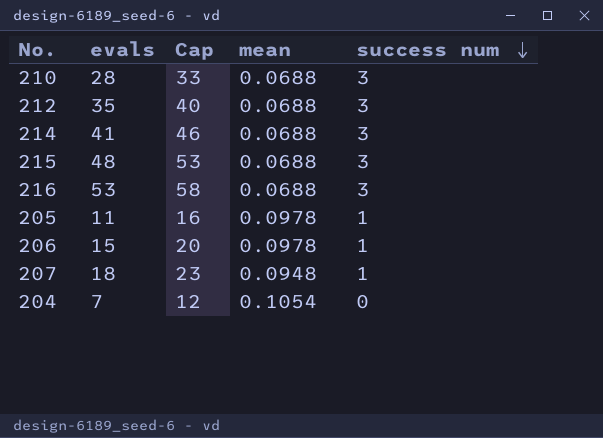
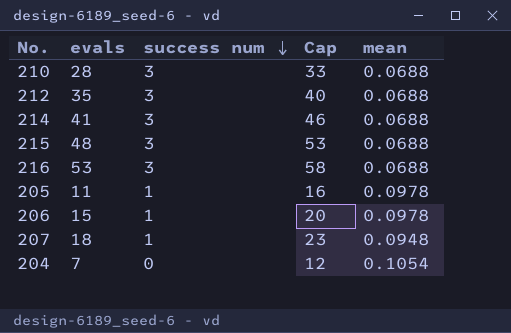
column success num | position: 5 -> 3

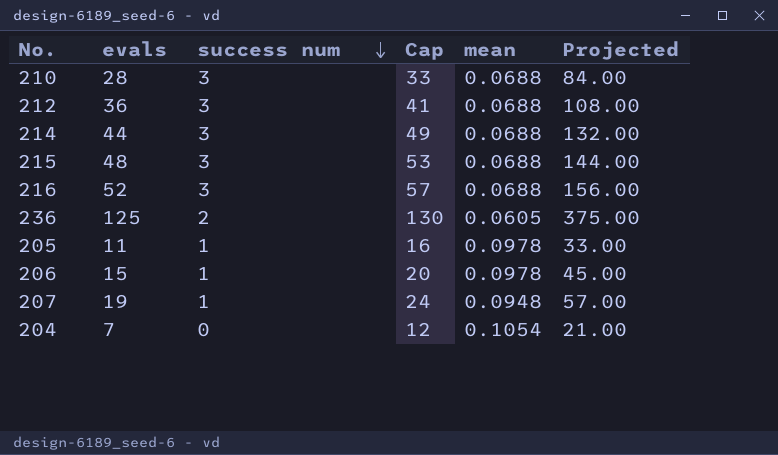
column Projected | formula: none -> [evals] * 3
212 | evals: 35 -> 36
212 | Cap: 40 -> 41
214 | evals: 41 -> 44
214 | Cap: 46 -> 49
216 | evals: 53 -> 52
216 | Cap: 58 -> 57
row 236: none -> 125 | 2 | 130 | 0.0605 | 375.00
207 | evals: 18 -> 19
207 | Cap: 23 -> 24

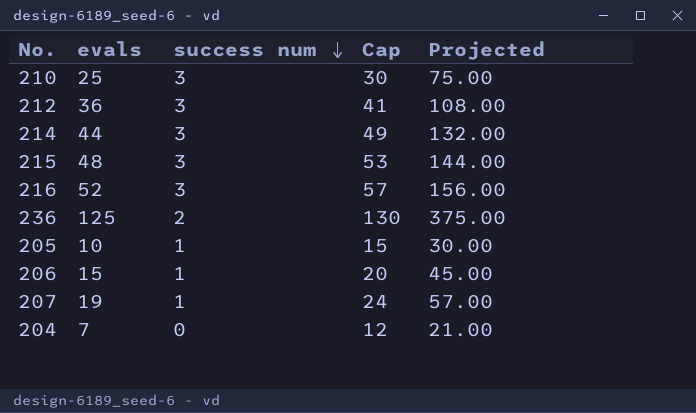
column mean | position: 5 -> none
210 | evals: 28 -> 25
210 | Cap: 33 -> 30
210 | Projected: 84.00 -> 75.00
205 | evals: 11 -> 10
205 | Cap: 16 -> 15
205 | Projected: 33.00 -> 30.00

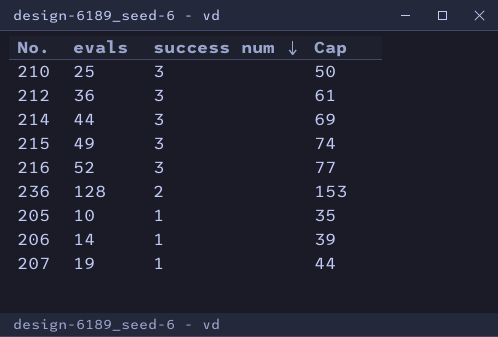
column Projected | formula: [evals] * 3 -> none
column Cap | formula: [evals] + 5 -> [evals] + 25
row 204: 7 | 0 | 12 | 21.00 -> none
215 | evals: 48 -> 49
236 | evals: 125 -> 128
206 | evals: 15 -> 14

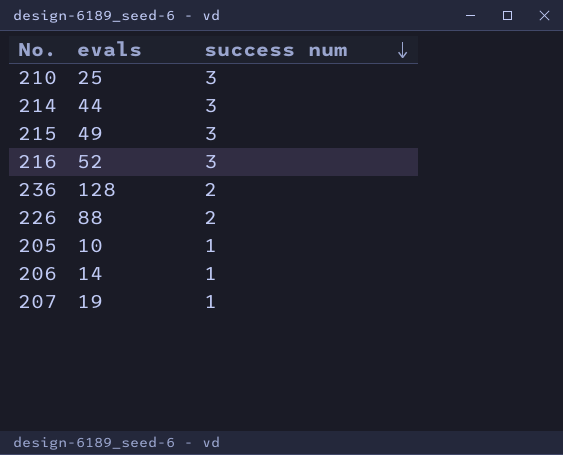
column Cap | formula: [evals] + 25 -> none
row 212: 36 | 3 | 61 -> none
row 226: none -> 88 | 2

